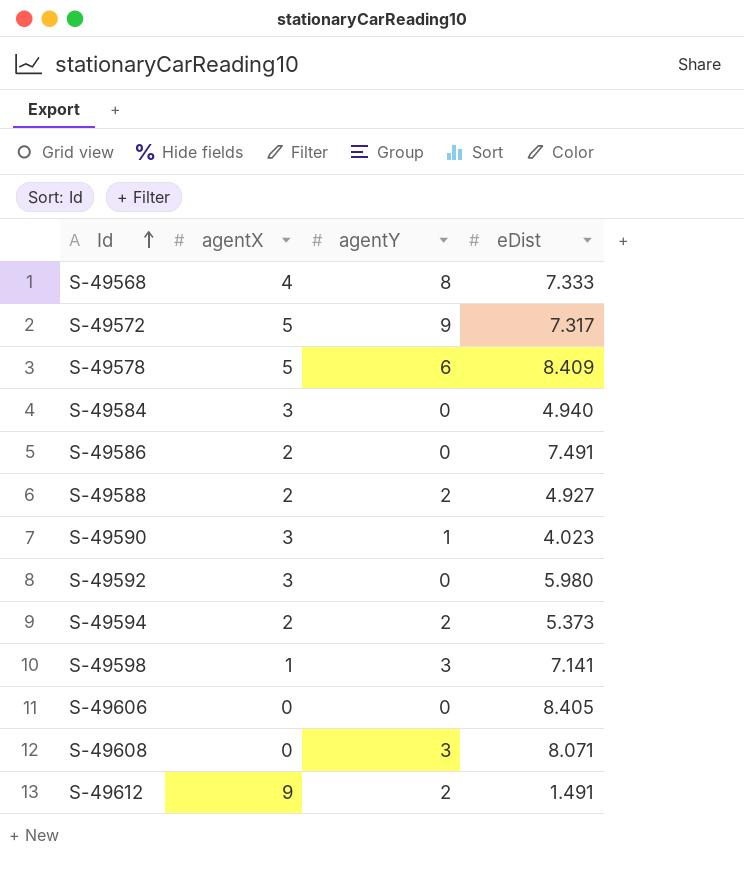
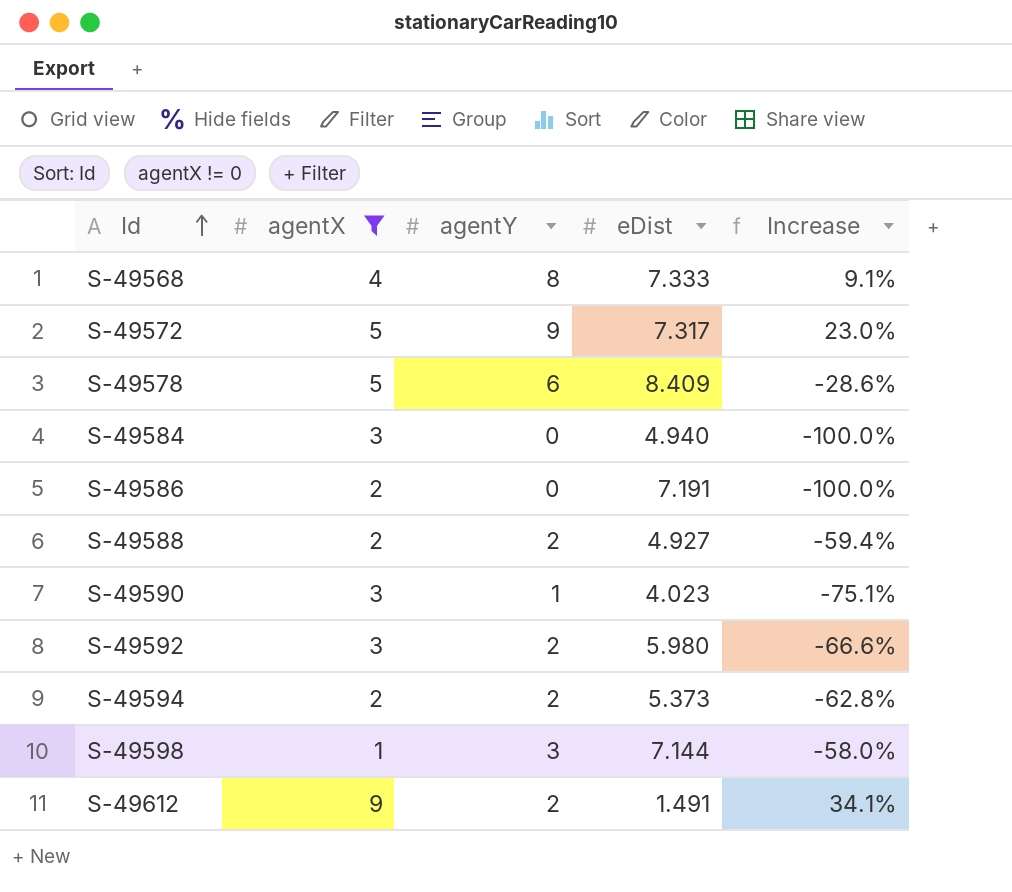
filter: none -> agentX != 0
column Increase | formula: none -> ([agentY] - [eDist]) / [eDist]
S-49586 | eDist: 7.491 -> 7.191
S-49592 | agentY: 0 -> 2
S-49598 | eDist: 7.141 -> 7.144

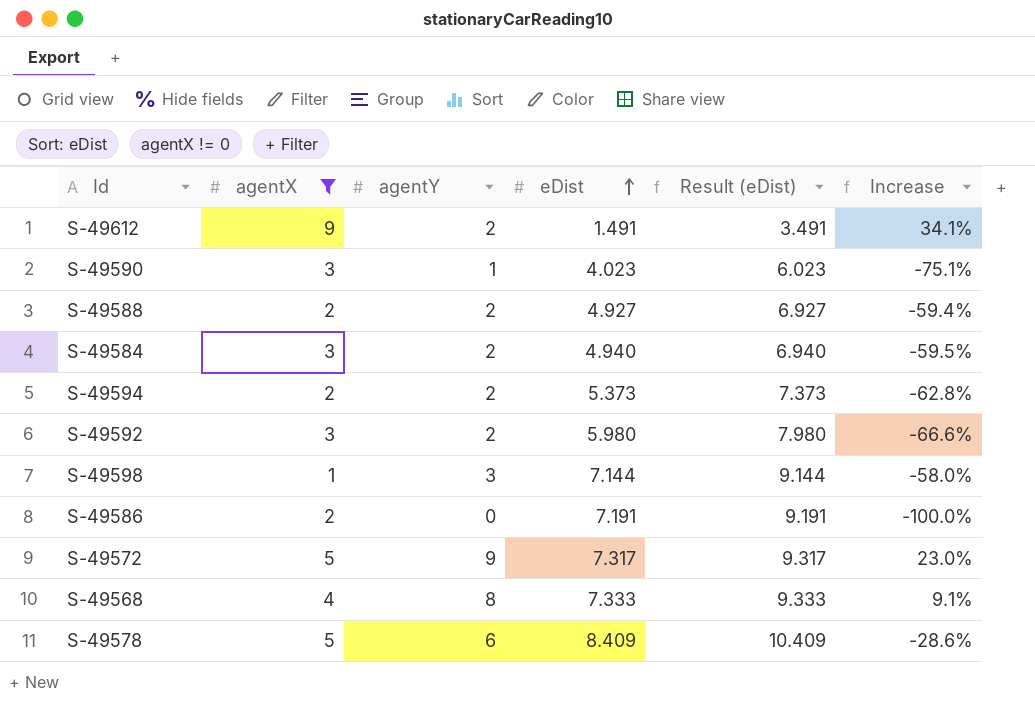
row order: Id ascending -> eDist ascending
column Result (eDist) | formula: none -> [eDist] + 2
S-49584 | agentY: 0 -> 2
S-49584 | Increase: -100.0% -> -59.5%

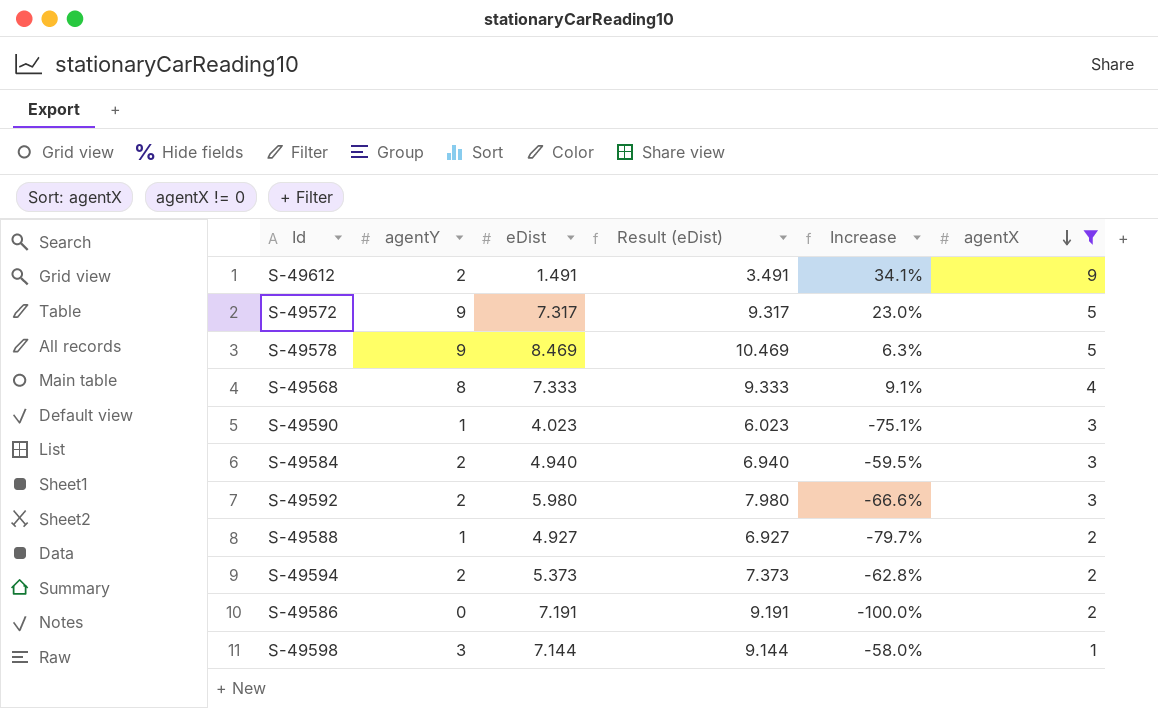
row order: eDist ascending -> agentX descending
column agentX | position: 2 -> 6
S-49578 | agentY: 6 -> 9
S-49578 | eDist: 8.409 -> 8.469
S-49578 | Result (eDist): 10.409 -> 10.469
S-49578 | Increase: -28.6% -> 6.3%
S-49588 | agentY: 2 -> 1
S-49588 | Increase: -59.4% -> -79.7%

